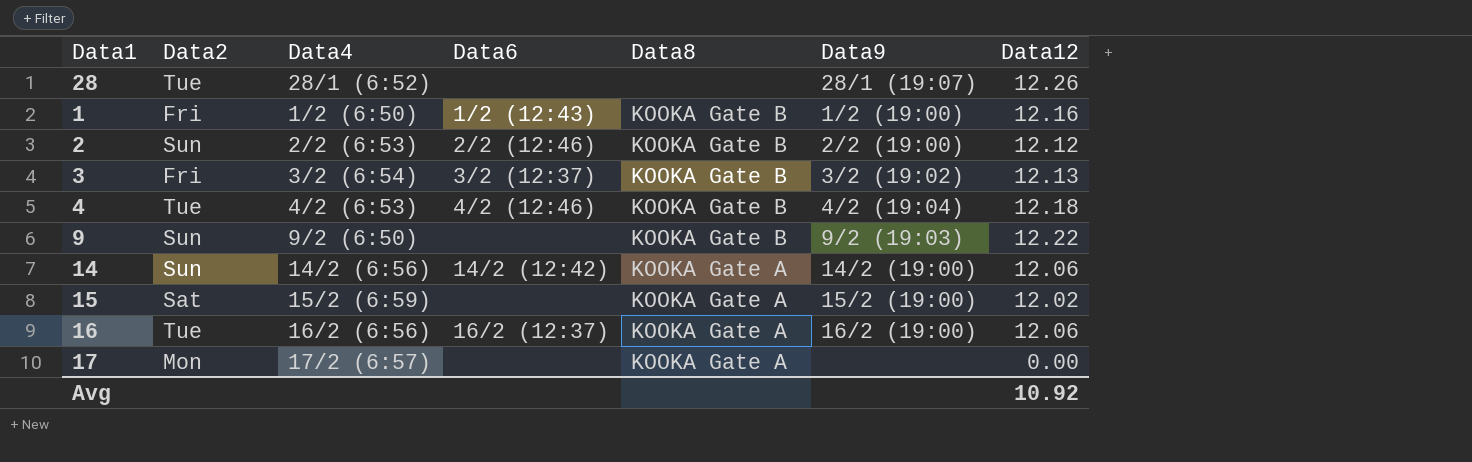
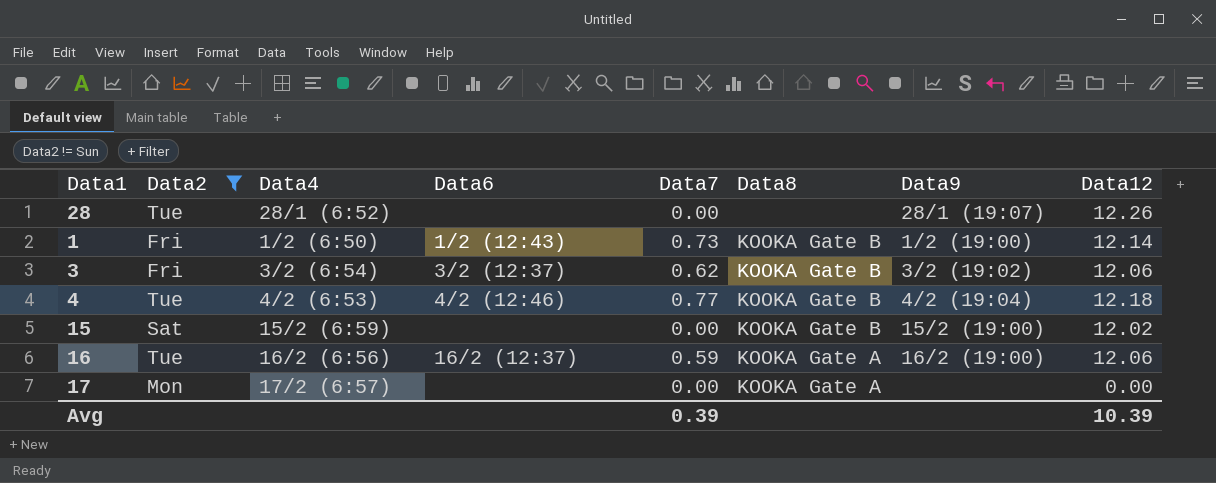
filter: none -> Data2 != Sun
column Data7 | position: none -> 5
1 | Data12: 12.16 -> 12.14
3 | Data12: 12.13 -> 12.06
15 | Data8: KOOKA Gate A -> KOOKA Gate B
Avg | Data12: 10.92 -> 10.39

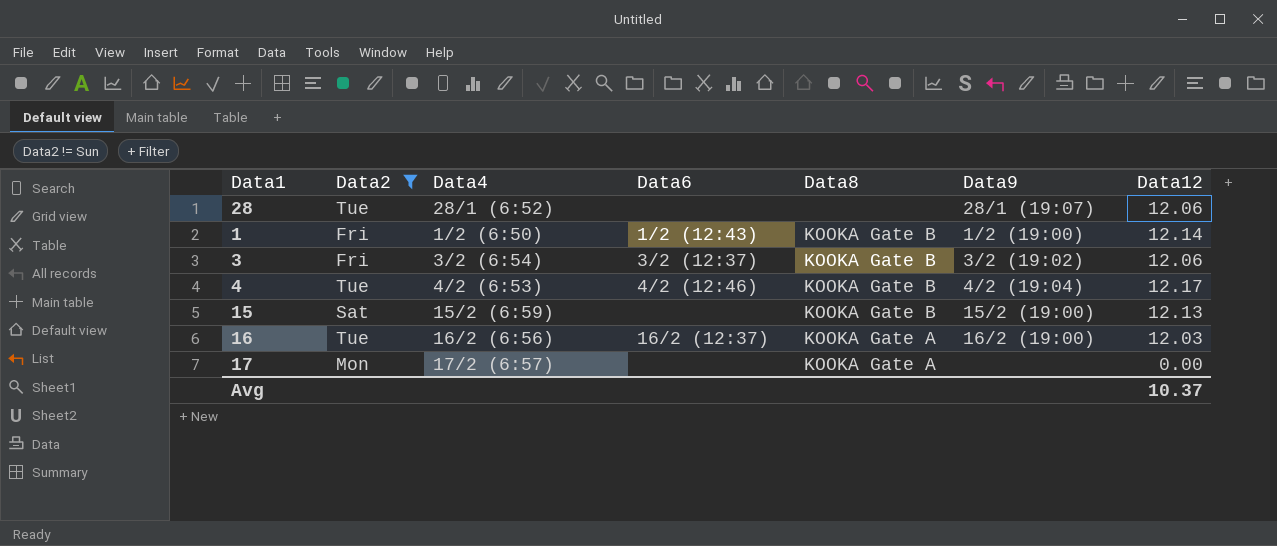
column Data7 | position: 5 -> none
28 | Data12: 12.26 -> 12.06
4 | Data12: 12.18 -> 12.17
15 | Data12: 12.02 -> 12.13
16 | Data12: 12.06 -> 12.03
Avg | Data12: 10.39 -> 10.37

